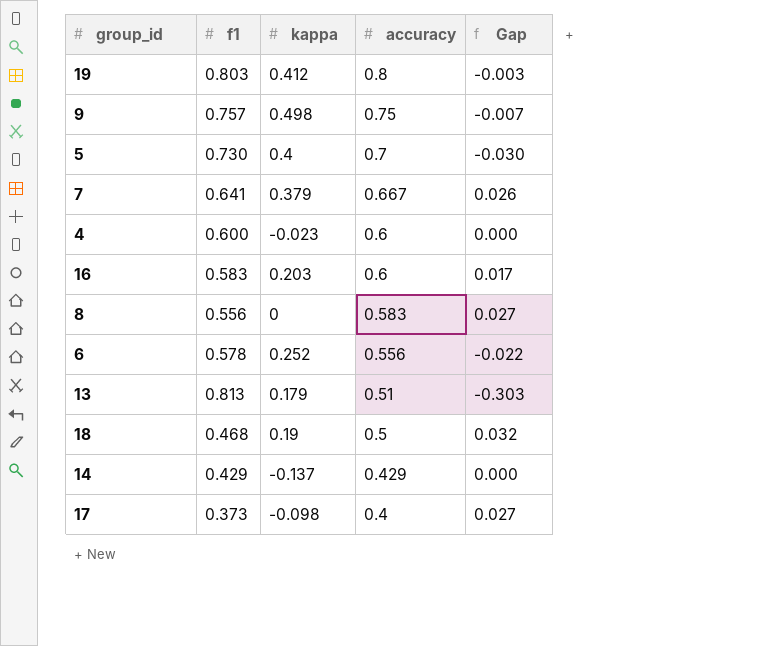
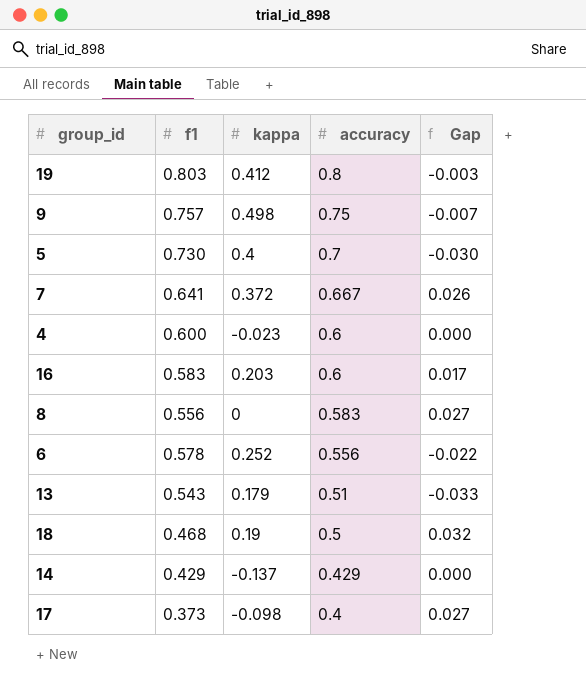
7 | kappa: 0.379 -> 0.372
13 | f1: 0.813 -> 0.543
13 | Gap: -0.303 -> -0.033

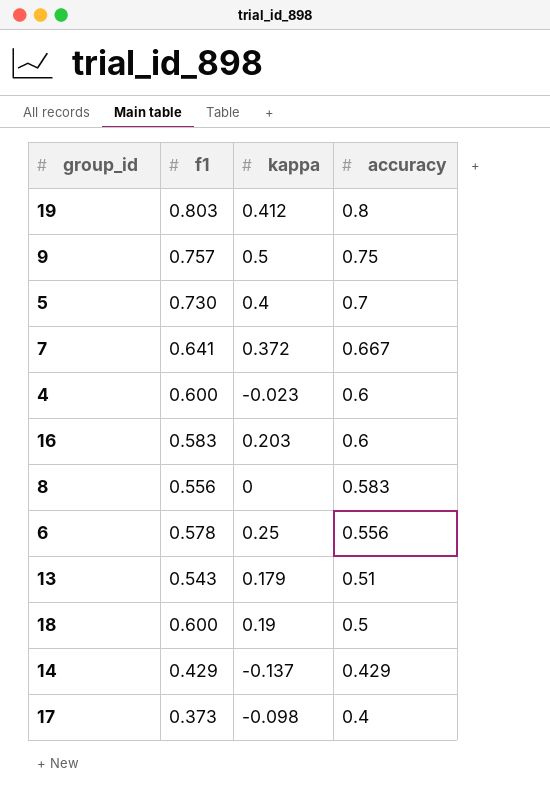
column Gap | formula: [accuracy] - [f1] -> none
9 | kappa: 0.498 -> 0.5
6 | kappa: 0.252 -> 0.25
18 | f1: 0.468 -> 0.600

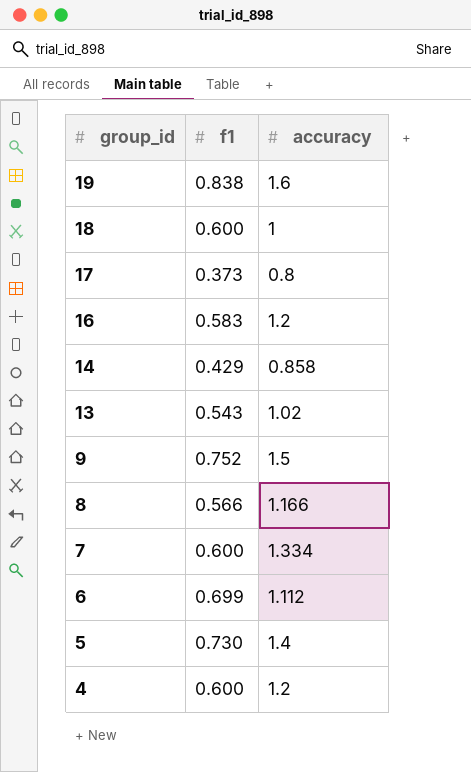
row order: accuracy descending -> group_id descending
column kappa | position: 3 -> none
19 | f1: 0.803 -> 0.838
19 | accuracy: 0.8 -> 1.6
18 | accuracy: 0.5 -> 1
17 | accuracy: 0.4 -> 0.8
16 | accuracy: 0.6 -> 1.2
14 | accuracy: 0.429 -> 0.858
13 | accuracy: 0.51 -> 1.02
9 | f1: 0.757 -> 0.752
9 | accuracy: 0.75 -> 1.5
8 | f1: 0.556 -> 0.566
8 | accuracy: 0.583 -> 1.166
7 | f1: 0.641 -> 0.600
7 | accuracy: 0.667 -> 1.334
6 | f1: 0.578 -> 0.699
6 | accuracy: 0.556 -> 1.112
5 | accuracy: 0.7 -> 1.4
4 | accuracy: 0.6 -> 1.2

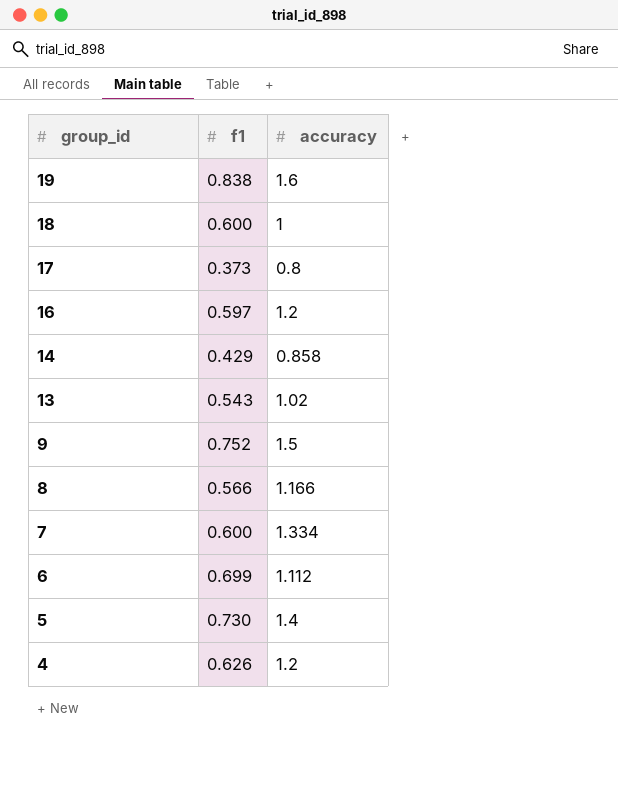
16 | f1: 0.583 -> 0.597
4 | f1: 0.600 -> 0.626

